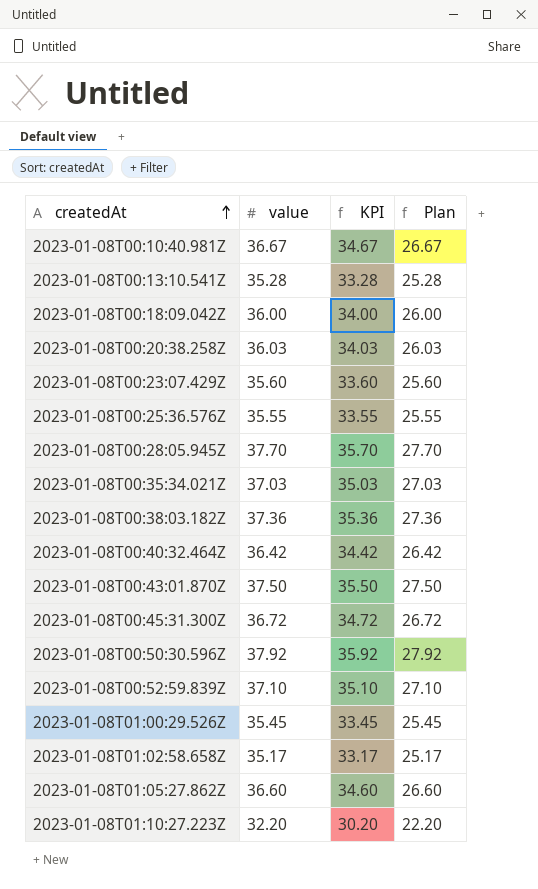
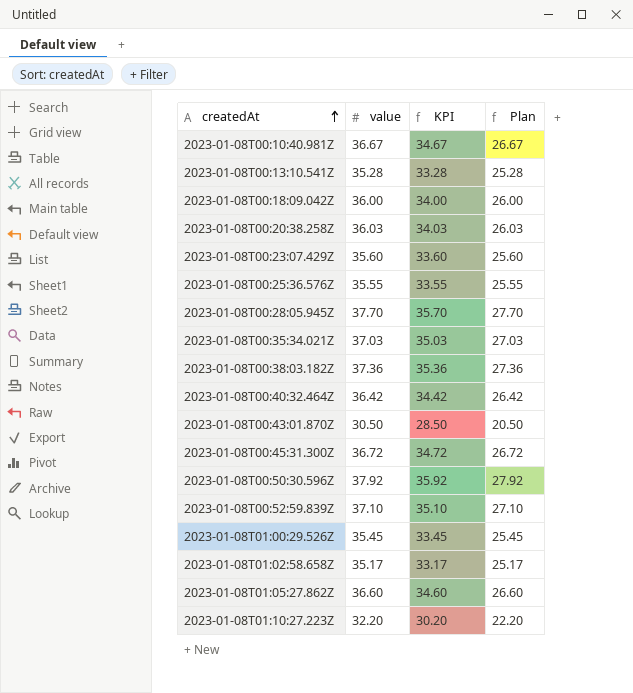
2023-01-08T00:43:01.870Z | value: 37.50 -> 30.50
2023-01-08T00:43:01.870Z | KPI: 35.50 -> 28.50
2023-01-08T00:43:01.870Z | Plan: 27.50 -> 20.50

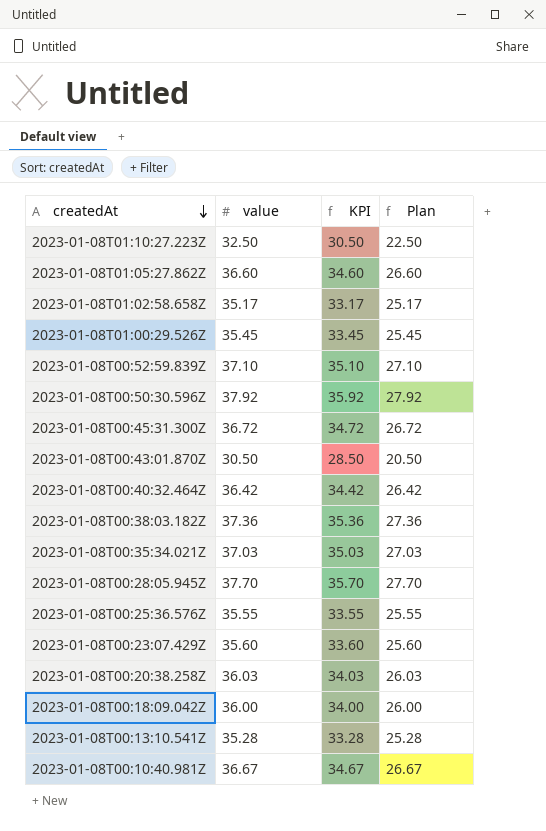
row order: createdAt ascending -> createdAt descending
2023-01-08T01:10:27.223Z | value: 32.20 -> 32.50
2023-01-08T01:10:27.223Z | KPI: 30.20 -> 30.50
2023-01-08T01:10:27.223Z | Plan: 22.20 -> 22.50

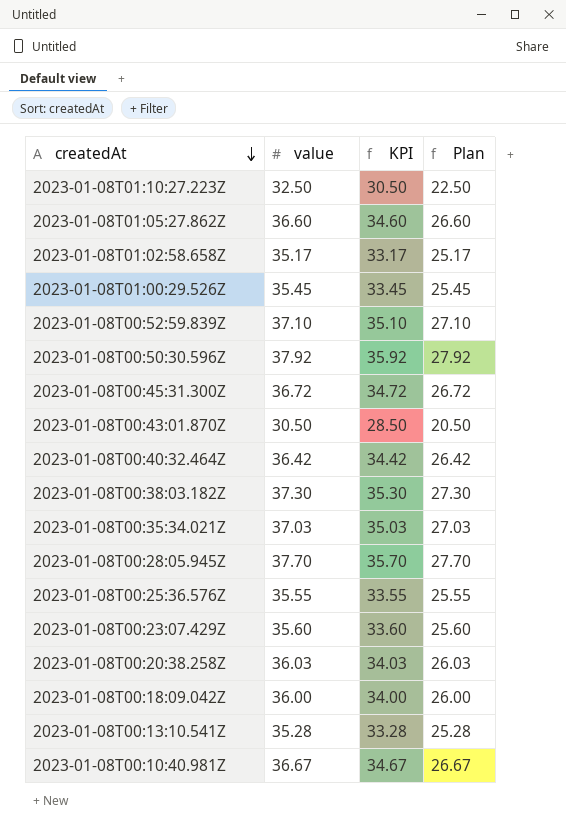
2023-01-08T00:38:03.182Z | value: 37.36 -> 37.30
2023-01-08T00:38:03.182Z | KPI: 35.36 -> 35.30
2023-01-08T00:38:03.182Z | Plan: 27.36 -> 27.30

